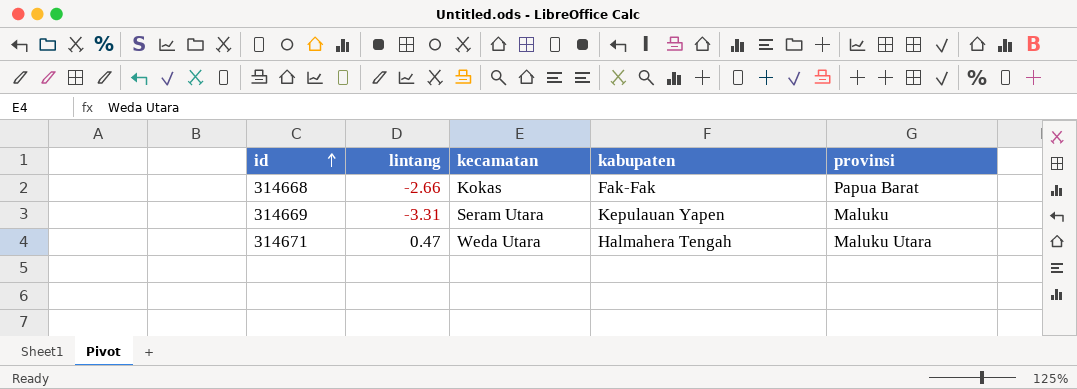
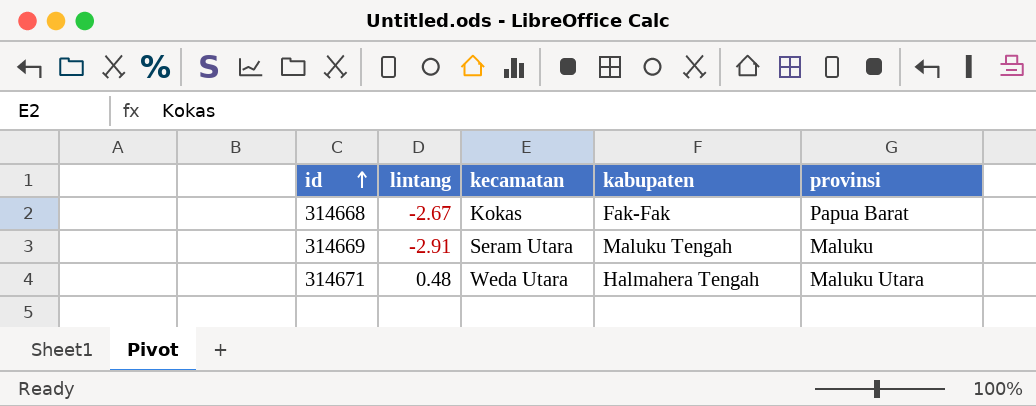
314668 | lintang: -2.66 -> -2.67
314669 | lintang: -3.31 -> -2.91
314669 | kabupaten: Kepulauan Yapen -> Maluku Tengah
314671 | lintang: 0.47 -> 0.48

